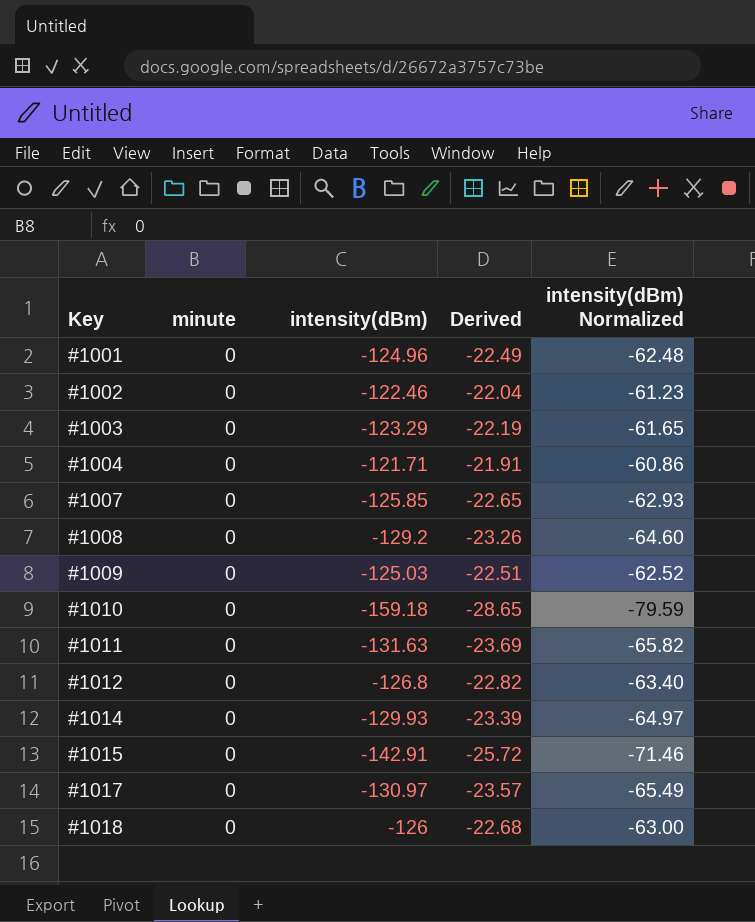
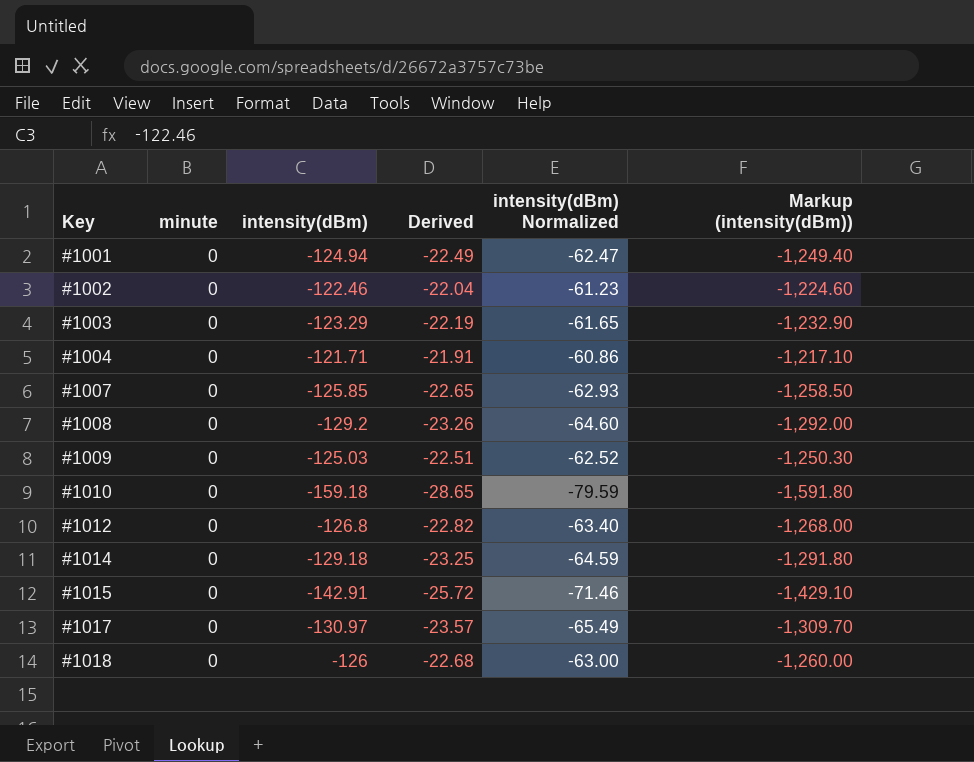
column Markup (intensity(dBm)) | formula: none -> [intensity(dBm)] * 10
row #1011: 0 | -131.63 | -23.69 | -65.82 -> none
#1001 | intensity(dBm): -124.96 -> -124.94
#1001 | intensity(dBm) Normalized: -62.48 -> -62.47
#1014 | intensity(dBm): -129.93 -> -129.18
#1014 | Derived: -23.39 -> -23.25
#1014 | intensity(dBm) Normalized: -64.97 -> -64.59

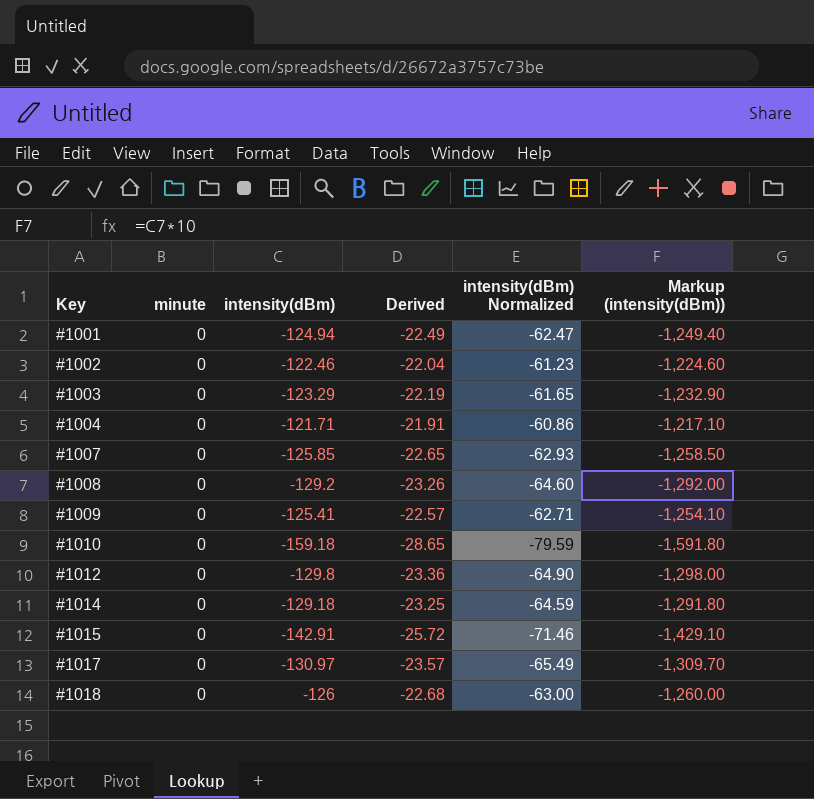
#1009 | intensity(dBm): -125.03 -> -125.41
#1009 | Derived: -22.51 -> -22.57
#1009 | intensity(dBm) Normalized: -62.52 -> -62.71
#1009 | Markup (intensity(dBm)): -1,250.30 -> -1,254.10
#1012 | intensity(dBm): -126.8 -> -129.8
#1012 | Derived: -22.82 -> -23.36
#1012 | intensity(dBm) Normalized: -63.40 -> -64.90
#1012 | Markup (intensity(dBm)): -1,268.00 -> -1,298.00

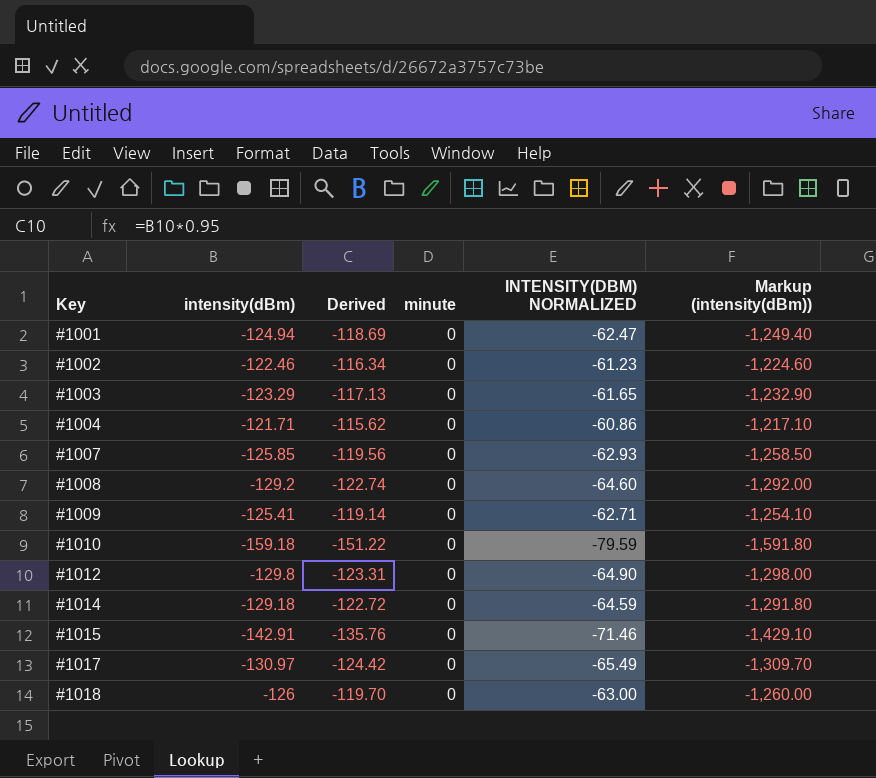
column Derived | formula: [intensity(dBm)] * 0.18 -> [intensity(dBm)] * 0.95
column minute | position: 2 -> 4
column name: intensity(dBm) Normalized -> INTENSITY(DBM) NORMALIZED

